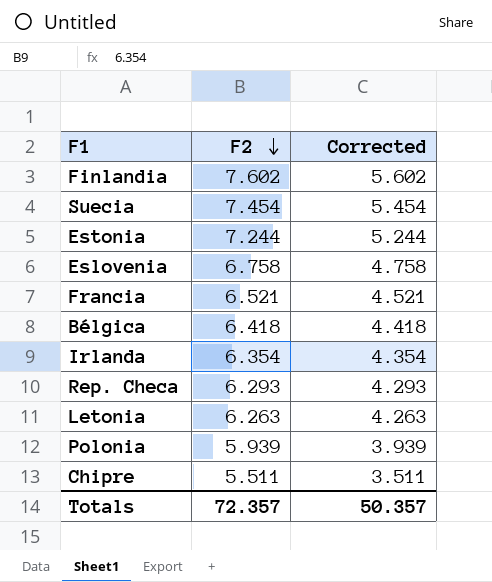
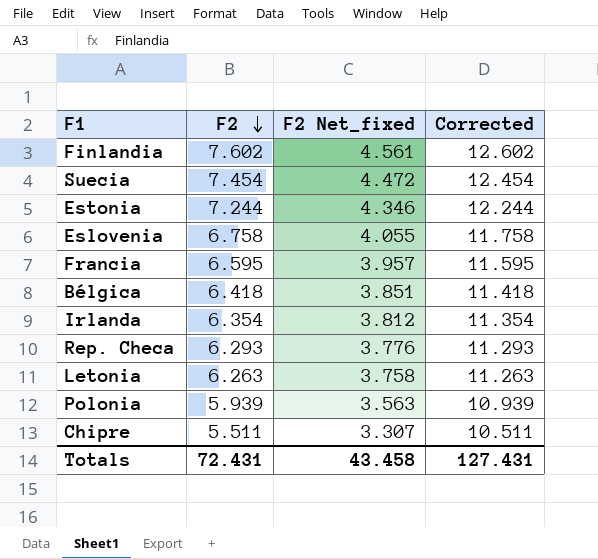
column F2 Net_fixed | formula: none -> [F2] * 0.6
column Corrected | formula: [F2] - 2 -> [F2] + 5
Francia | F2: 6.521 -> 6.595
Totals | F2: 72.357 -> 72.431
Totals | Corrected: 50.357 -> 127.431

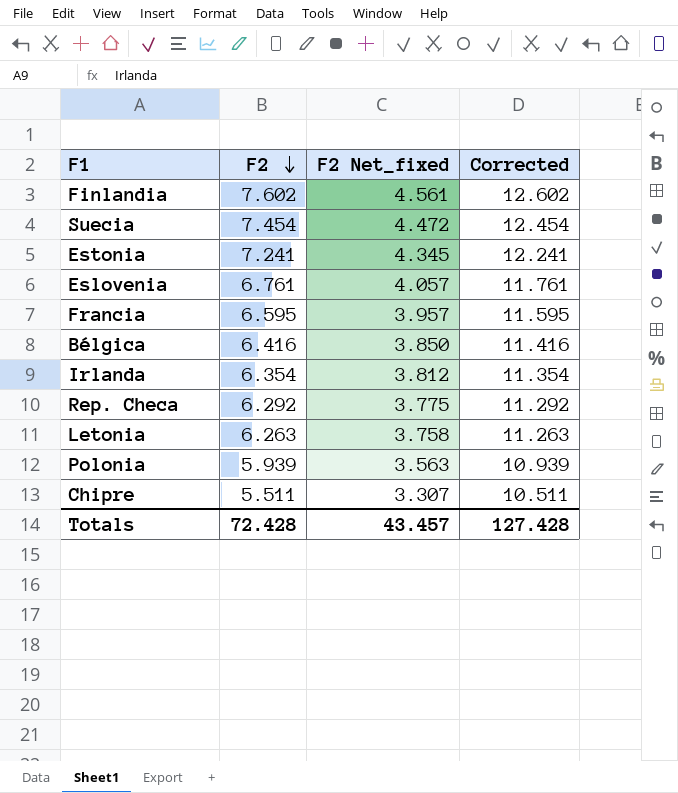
Estonia | F2: 7.244 -> 7.241
Estonia | F2 Net_fixed: 4.346 -> 4.345
Estonia | Corrected: 12.244 -> 12.241
Eslovenia | F2: 6.758 -> 6.761
Eslovenia | F2 Net_fixed: 4.055 -> 4.057
Eslovenia | Corrected: 11.758 -> 11.761
Bélgica | F2: 6.418 -> 6.416
Bélgica | F2 Net_fixed: 3.851 -> 3.850
Bélgica | Corrected: 11.418 -> 11.416
Rep. Checa | F2: 6.293 -> 6.292
Rep. Checa | F2 Net_fixed: 3.776 -> 3.775
Rep. Checa | Corrected: 11.293 -> 11.292
Totals | F2: 72.431 -> 72.428
Totals | F2 Net_fixed: 43.458 -> 43.457
Totals | Corrected: 127.431 -> 127.428

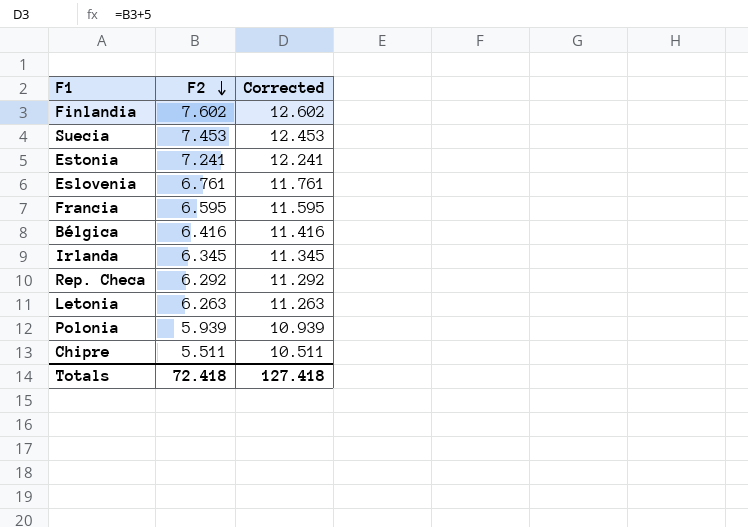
column F2 Net_fixed | formula: [F2] * 0.6 -> none
Suecia | F2: 7.454 -> 7.453
Suecia | Corrected: 12.454 -> 12.453
Irlanda | F2: 6.354 -> 6.345
Irlanda | Corrected: 11.354 -> 11.345
Totals | F2: 72.428 -> 72.418
Totals | Corrected: 127.428 -> 127.418

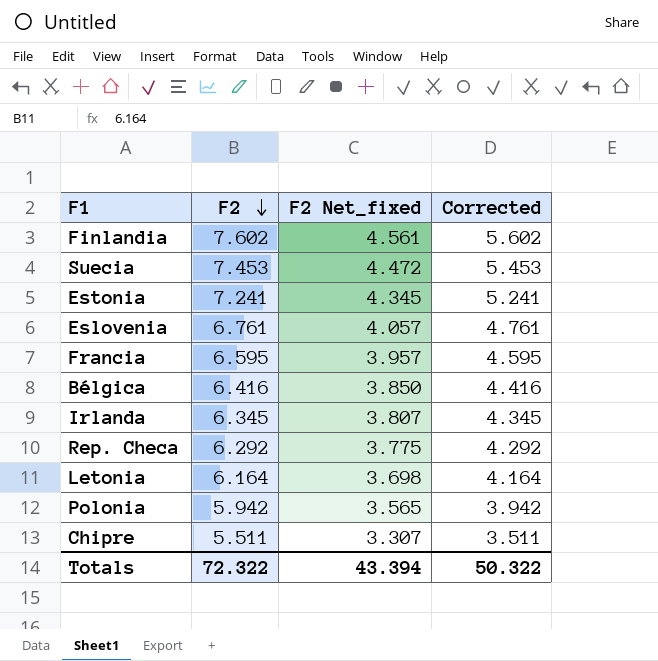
column F2 Net_fixed | formula: none -> [F2] * 0.6
column Corrected | formula: [F2] + 5 -> [F2] - 2
Letonia | F2: 6.263 -> 6.164
Polonia | F2: 5.939 -> 5.942
Totals | F2: 72.418 -> 72.322
Totals | Corrected: 127.418 -> 50.322

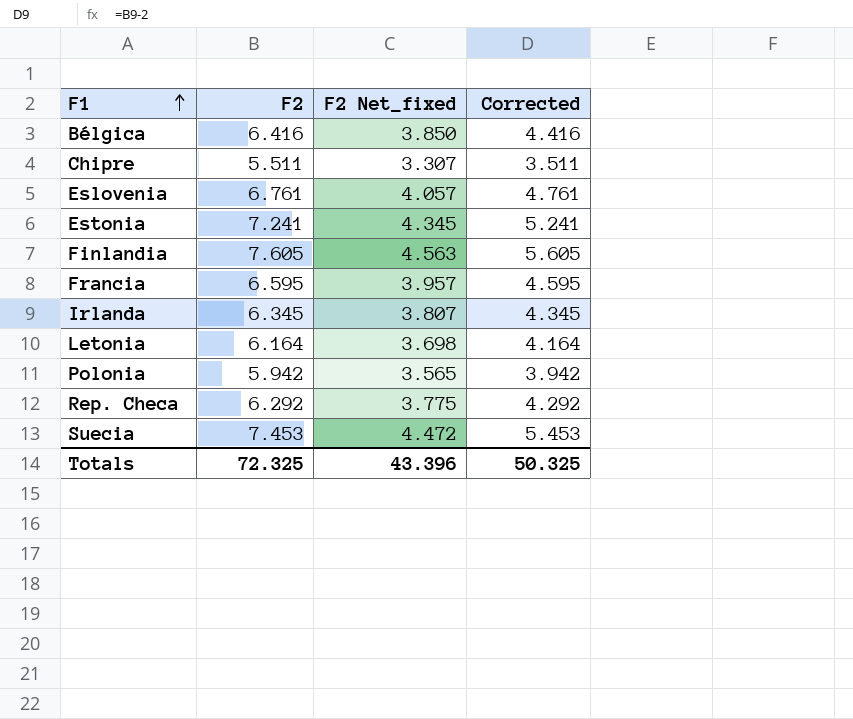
row order: F2 descending -> F1 ascending
Finlandia | F2: 7.602 -> 7.605
Finlandia | F2 Net_fixed: 4.561 -> 4.563
Finlandia | Corrected: 5.602 -> 5.605
Totals | F2: 72.322 -> 72.325
Totals | F2 Net_fixed: 43.394 -> 43.396
Totals | Corrected: 50.322 -> 50.325

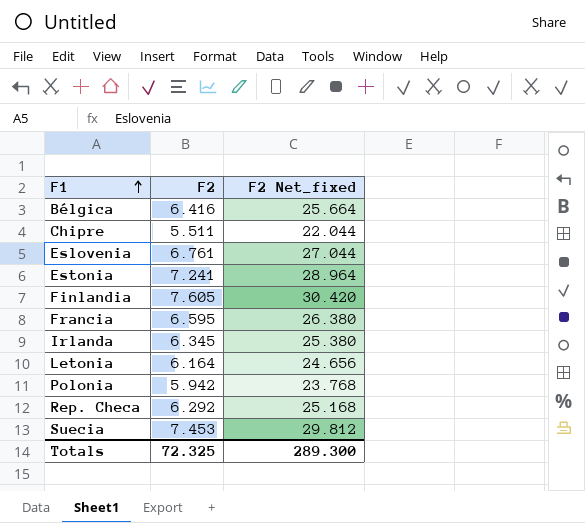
column Corrected | formula: [F2] - 2 -> none
column F2 Net_fixed | formula: [F2] * 0.6 -> [F2] * 4
Totals | F2 Net_fixed: 43.396 -> 289.300

